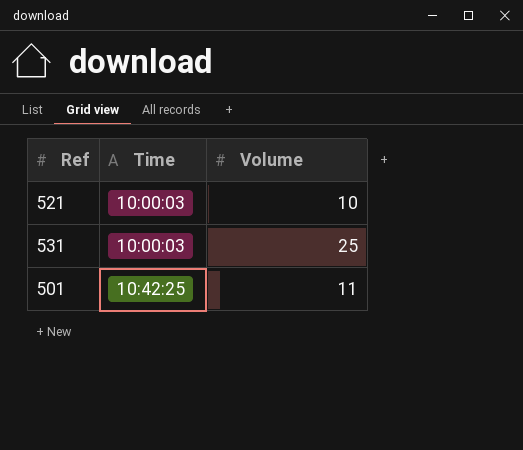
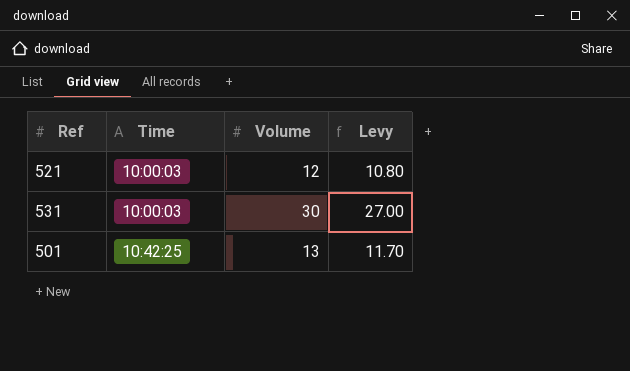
column Levy | formula: none -> [Volume] * 0.9
521 | Volume: 10 -> 12
531 | Volume: 25 -> 30
501 | Volume: 11 -> 13

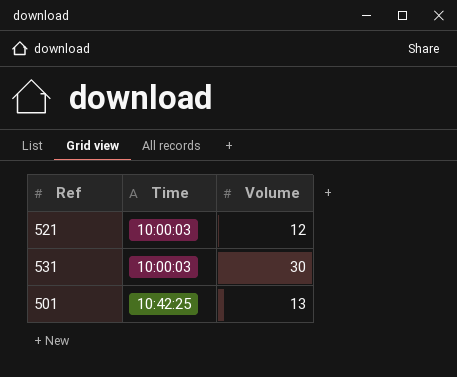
column Levy | formula: [Volume] * 0.9 -> none

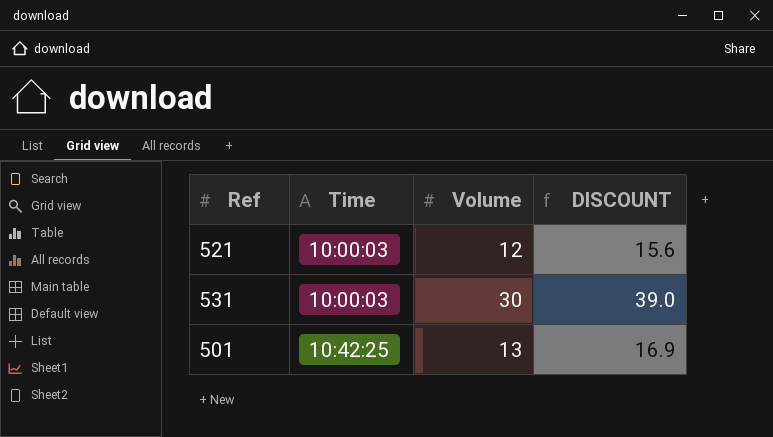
column DISCOUNT | formula: none -> [Volume] * 1.3

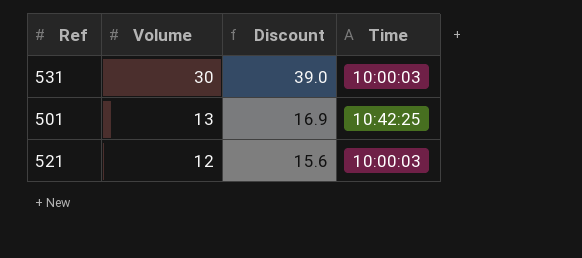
row order: Time ascending -> Volume descending
column name: DISCOUNT -> Discount
column Time | position: 2 -> 4

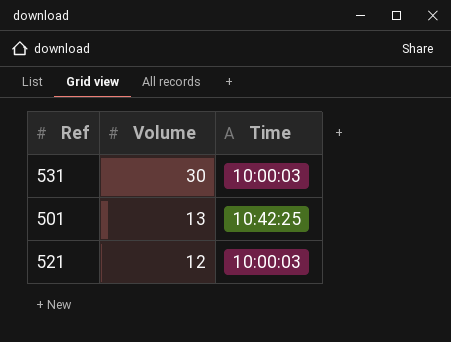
column Discount | formula: [Volume] * 1.3 -> none

